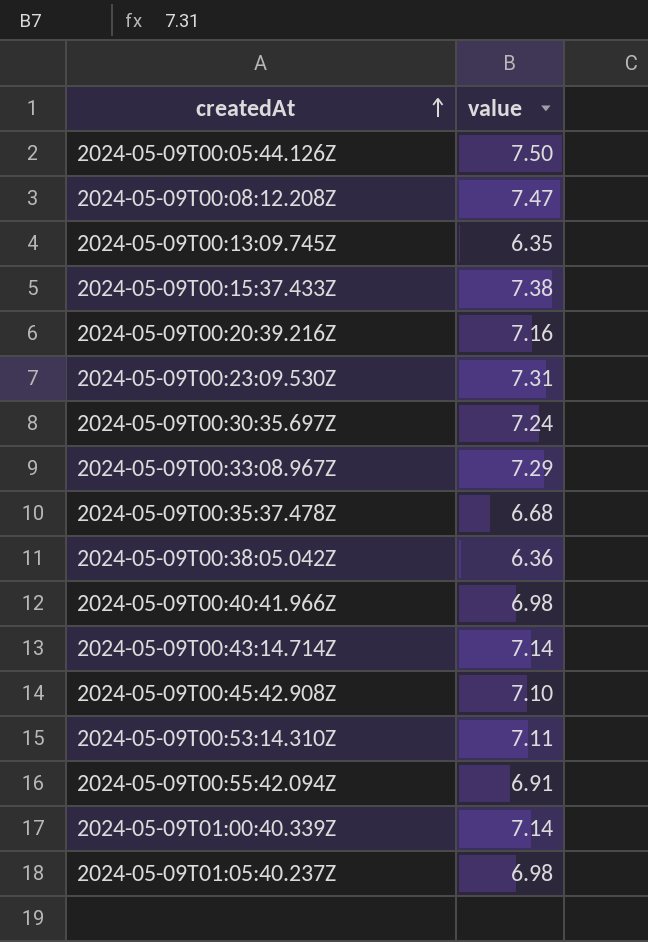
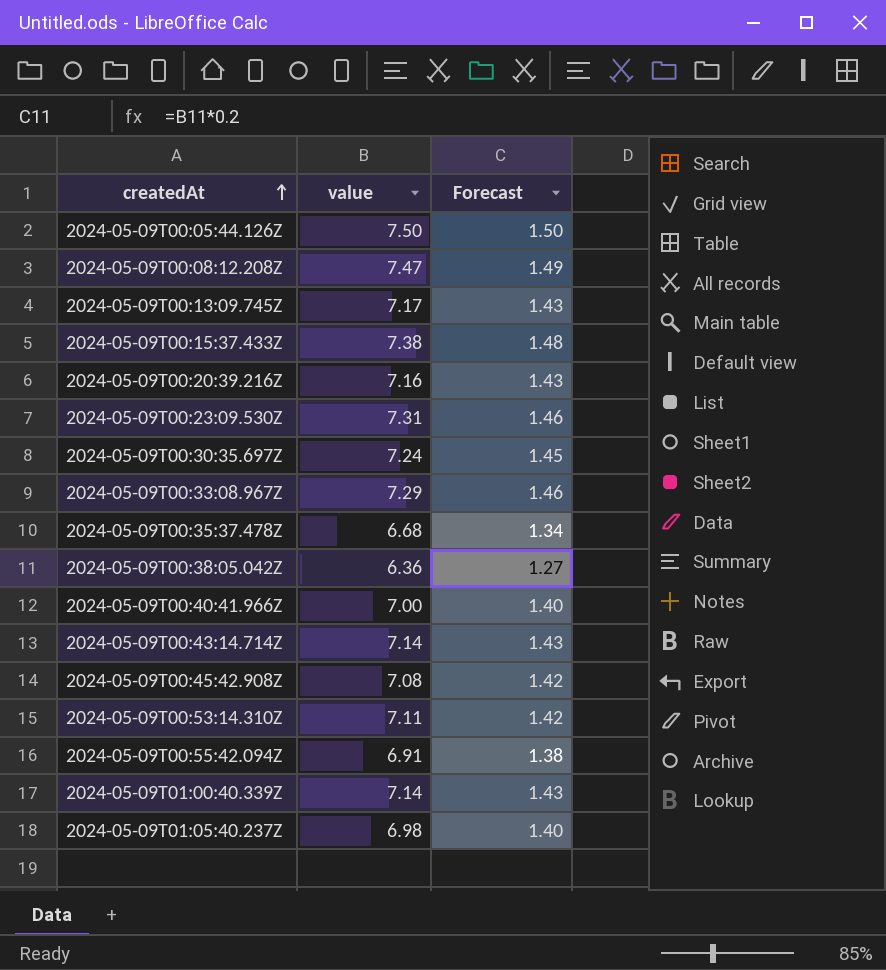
column Forecast | formula: none -> [value] * 0.2
2024-05-09T00:13:09.745Z | value: 6.35 -> 7.17
2024-05-09T00:40:41.966Z | value: 6.98 -> 7.00
2024-05-09T00:45:42.908Z | value: 7.10 -> 7.08

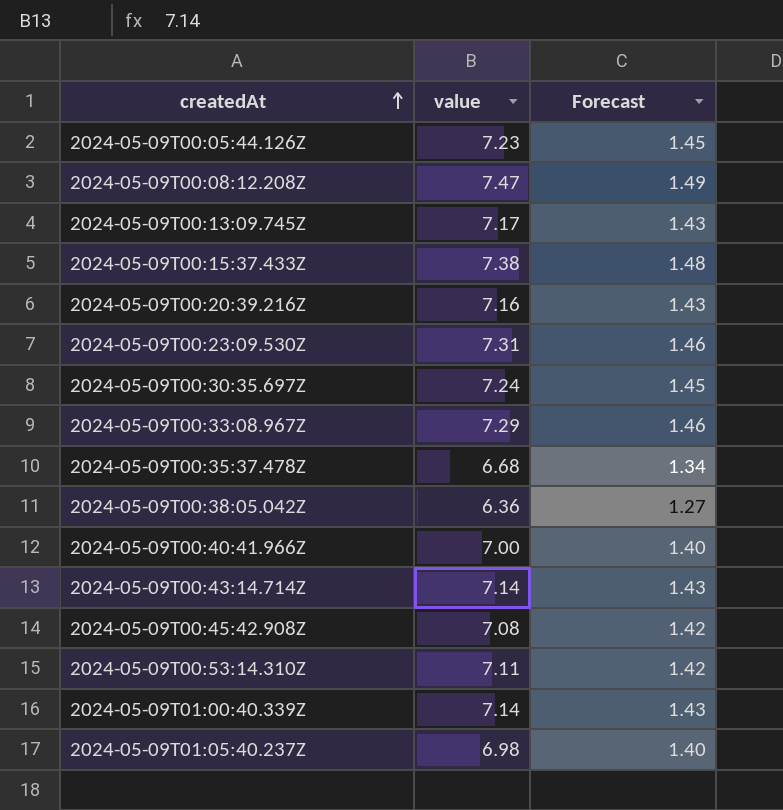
row 2024-05-09T00:55:42.094Z: 6.91 | 1.38 -> none
2024-05-09T00:05:44.126Z | value: 7.50 -> 7.23
2024-05-09T00:05:44.126Z | Forecast: 1.50 -> 1.45

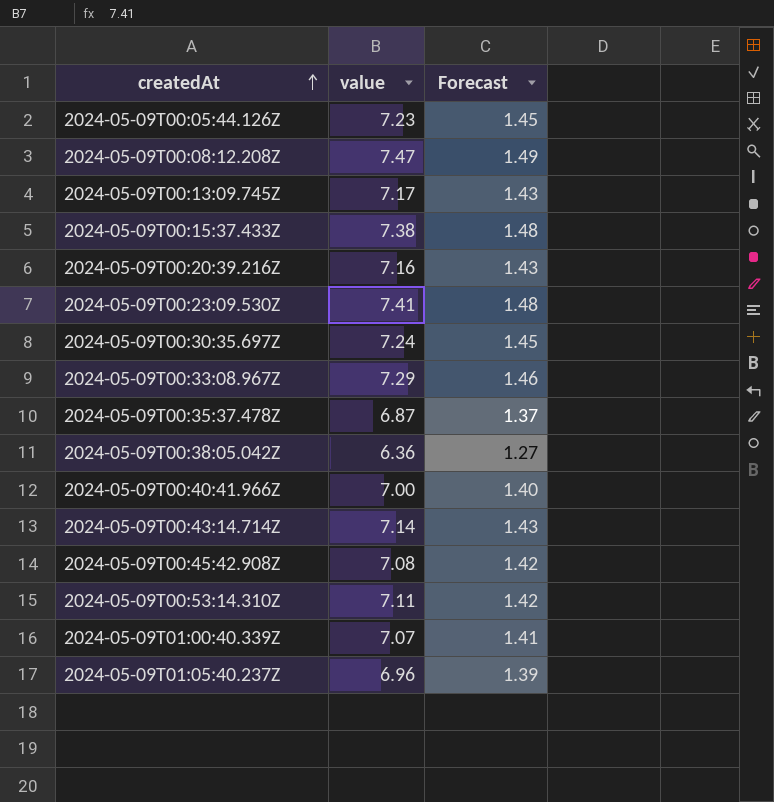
2024-05-09T00:23:09.530Z | value: 7.31 -> 7.41
2024-05-09T00:23:09.530Z | Forecast: 1.46 -> 1.48
2024-05-09T00:35:37.478Z | value: 6.68 -> 6.87
2024-05-09T00:35:37.478Z | Forecast: 1.34 -> 1.37
2024-05-09T01:00:40.339Z | value: 7.14 -> 7.07
2024-05-09T01:00:40.339Z | Forecast: 1.43 -> 1.41
2024-05-09T01:05:40.237Z | value: 6.98 -> 6.96
2024-05-09T01:05:40.237Z | Forecast: 1.40 -> 1.39

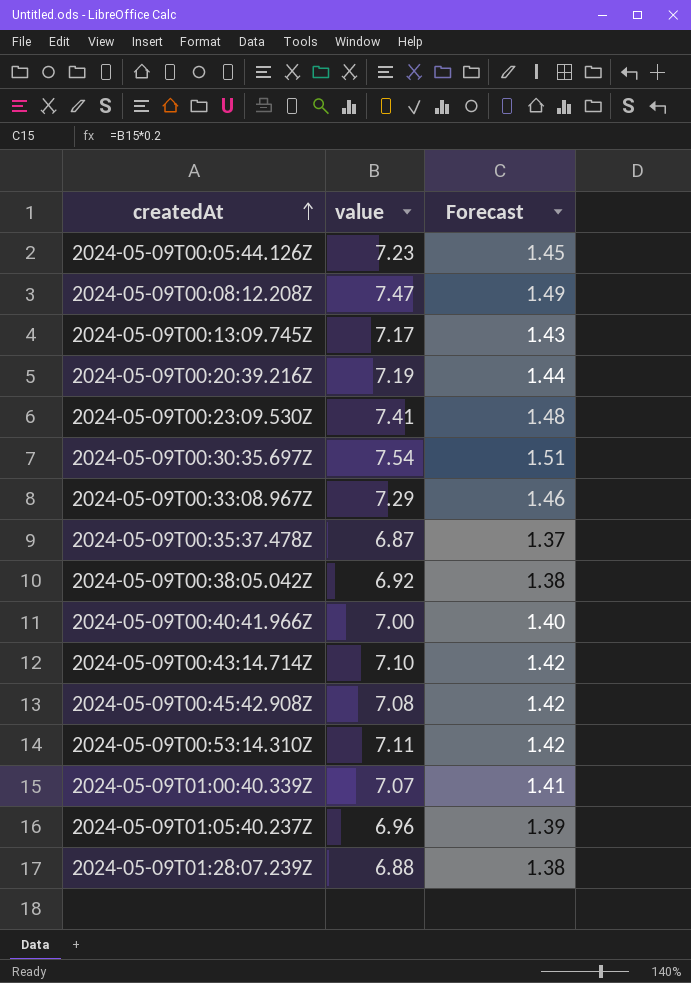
row 2024-05-09T00:15:37.433Z: 7.38 | 1.48 -> none
2024-05-09T00:20:39.216Z | value: 7.16 -> 7.19
2024-05-09T00:20:39.216Z | Forecast: 1.43 -> 1.44
2024-05-09T00:30:35.697Z | value: 7.24 -> 7.54
2024-05-09T00:30:35.697Z | Forecast: 1.45 -> 1.51
2024-05-09T00:38:05.042Z | value: 6.36 -> 6.92
2024-05-09T00:38:05.042Z | Forecast: 1.27 -> 1.38
2024-05-09T00:43:14.714Z | value: 7.14 -> 7.10
2024-05-09T00:43:14.714Z | Forecast: 1.43 -> 1.42
row 2024-05-09T01:28:07.239Z: none -> 6.88 | 1.38

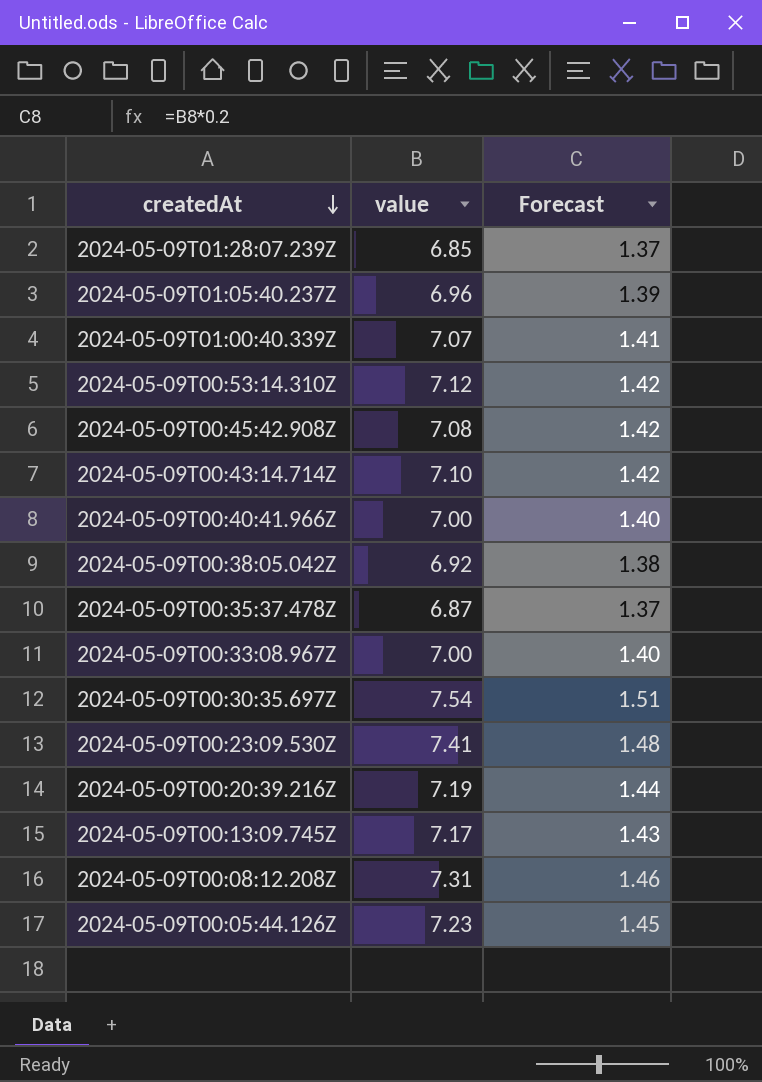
row order: createdAt ascending -> createdAt descending
2024-05-09T01:28:07.239Z | value: 6.88 -> 6.85
2024-05-09T01:28:07.239Z | Forecast: 1.38 -> 1.37
2024-05-09T00:53:14.310Z | value: 7.11 -> 7.12
2024-05-09T00:33:08.967Z | value: 7.29 -> 7.00
2024-05-09T00:33:08.967Z | Forecast: 1.46 -> 1.40
2024-05-09T00:08:12.208Z | value: 7.47 -> 7.31
2024-05-09T00:08:12.208Z | Forecast: 1.49 -> 1.46

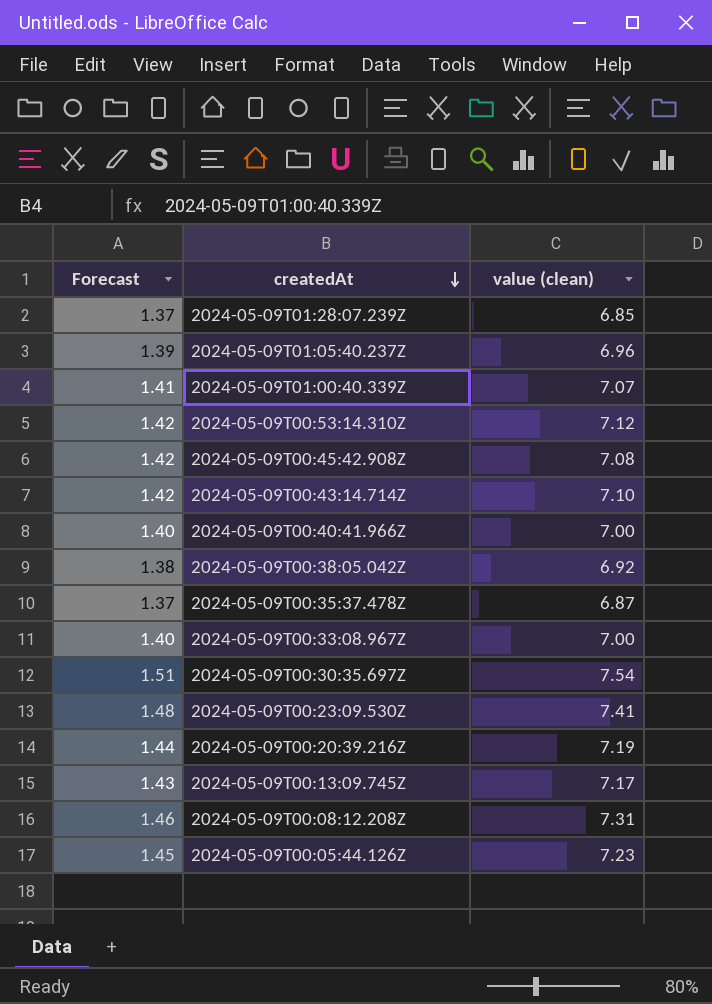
column Forecast | position: 3 -> 1
column name: value -> value (clean)

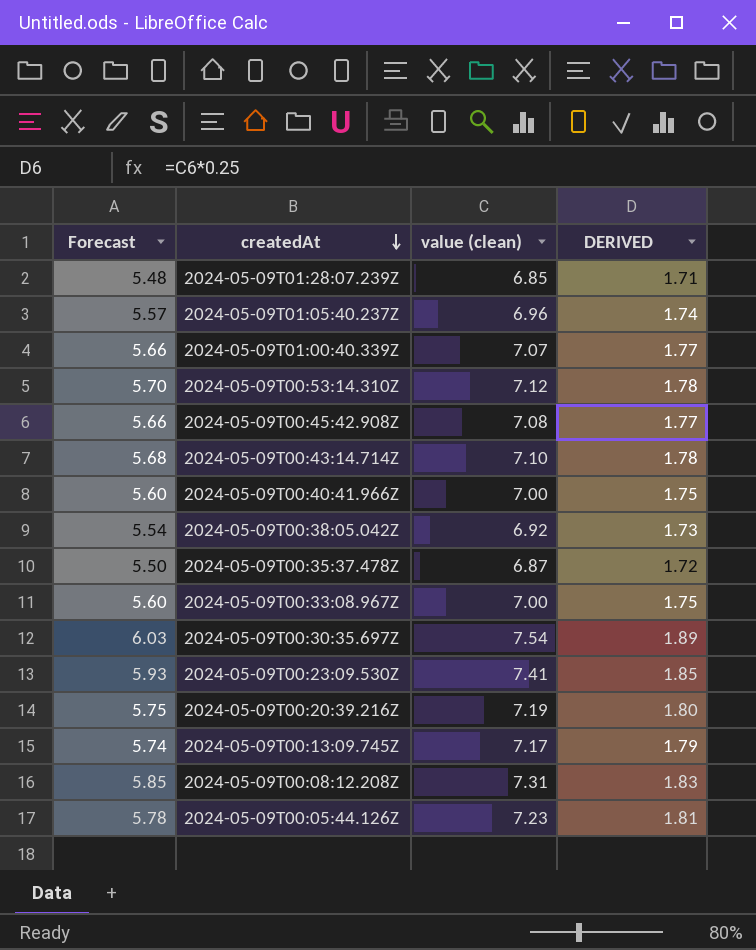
column Forecast | formula: [value (clean)] * 0.2 -> [value (clean)] * 0.8
column DERIVED | formula: none -> [value (clean)] * 0.25

